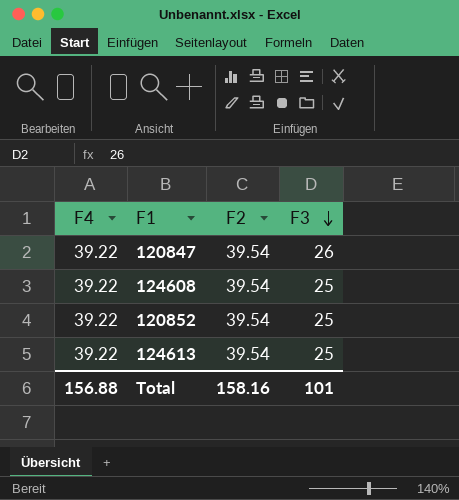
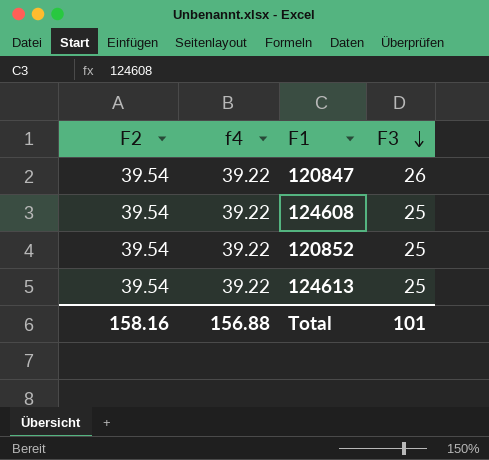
column F2 | position: 3 -> 1
column name: F4 -> f4

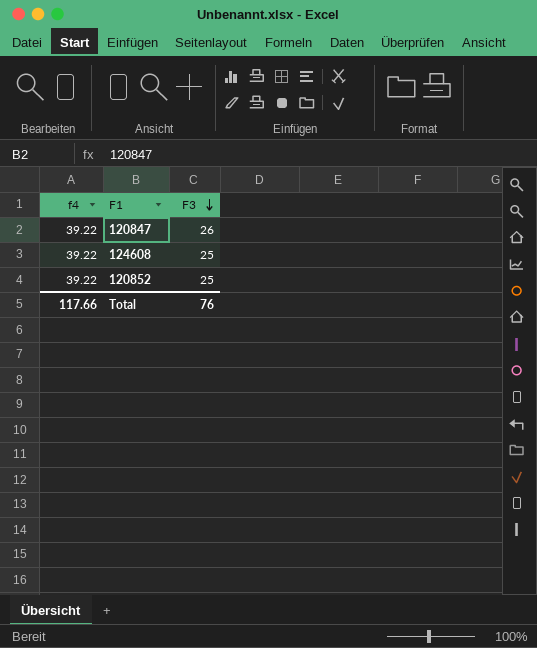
column F2 | position: 1 -> none
row 124613: 39.54 | 39.22 | 25 -> none
Total | f4: 156.88 -> 117.66
Total | F3: 101 -> 76

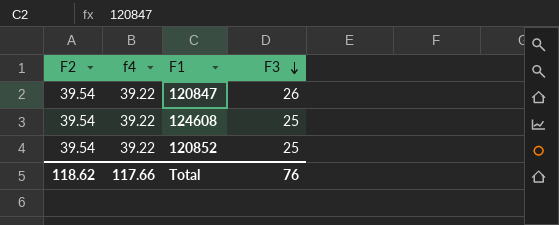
column F2 | position: none -> 1

